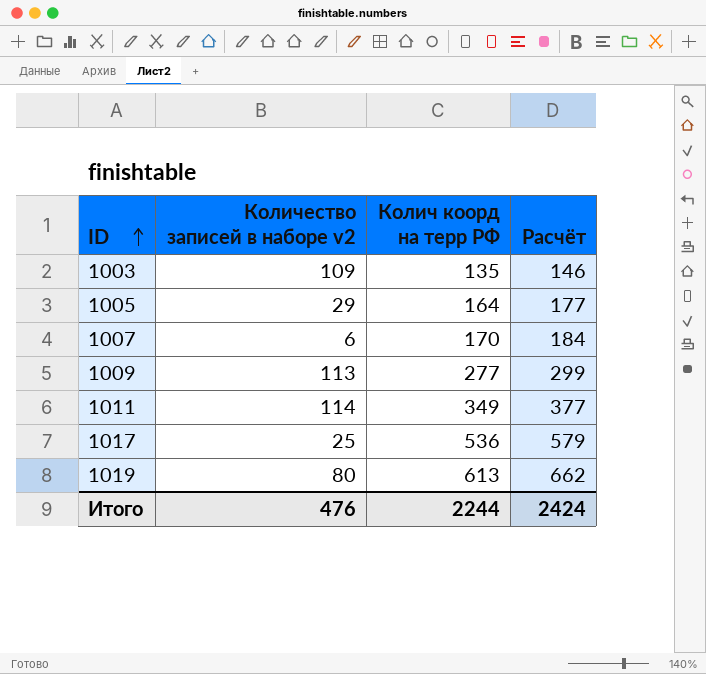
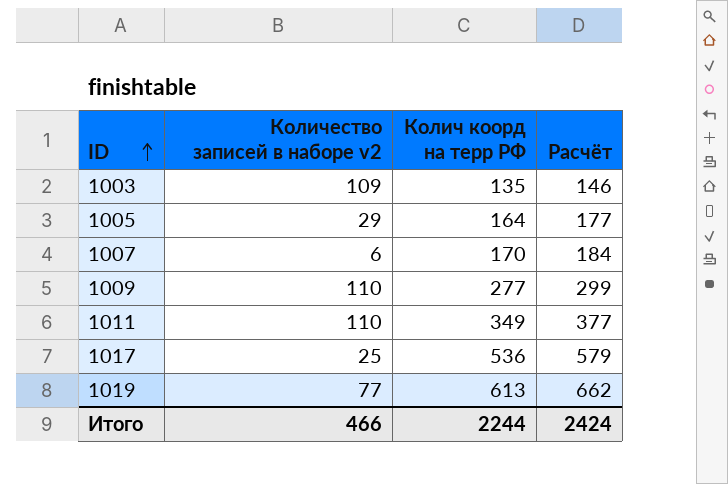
1009 | Количество записей в наборе v2: 113 -> 110
1011 | Количество записей в наборе v2: 114 -> 110
1019 | Количество записей в наборе v2: 80 -> 77
Итого | Количество записей в наборе v2: 476 -> 466

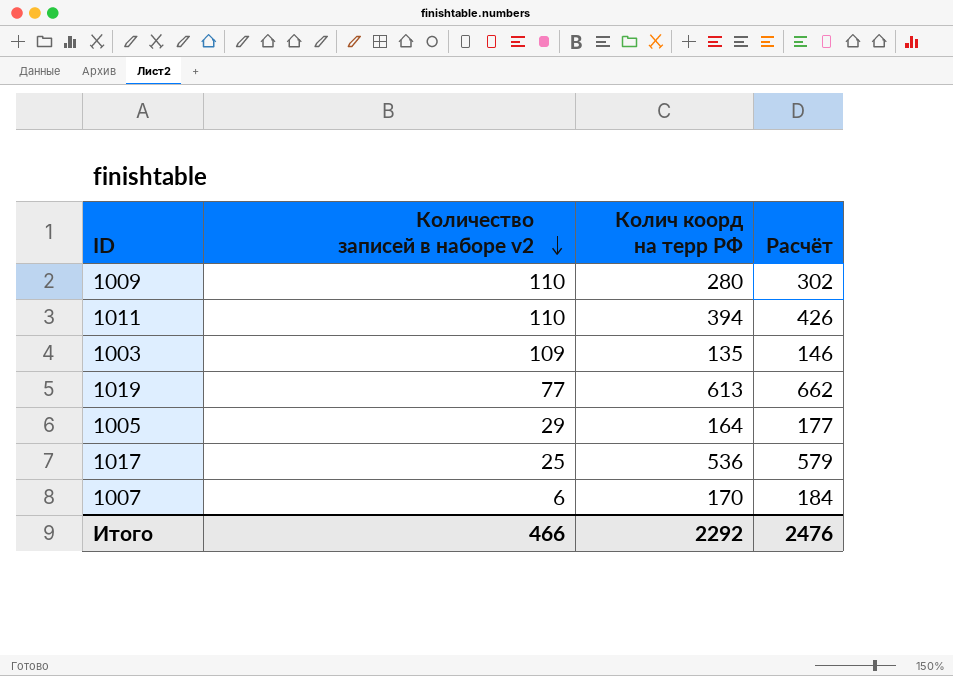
row order: ID ascending -> Количество записей в наборе v2 descending
1009 | Колич коорд на терр РФ: 277 -> 280
1009 | Расчёт: 299 -> 302
1011 | Колич коорд на терр РФ: 349 -> 394
1011 | Расчёт: 377 -> 426
Итого | Колич коорд на терр РФ: 2244 -> 2292
Итого | Расчёт: 2424 -> 2476

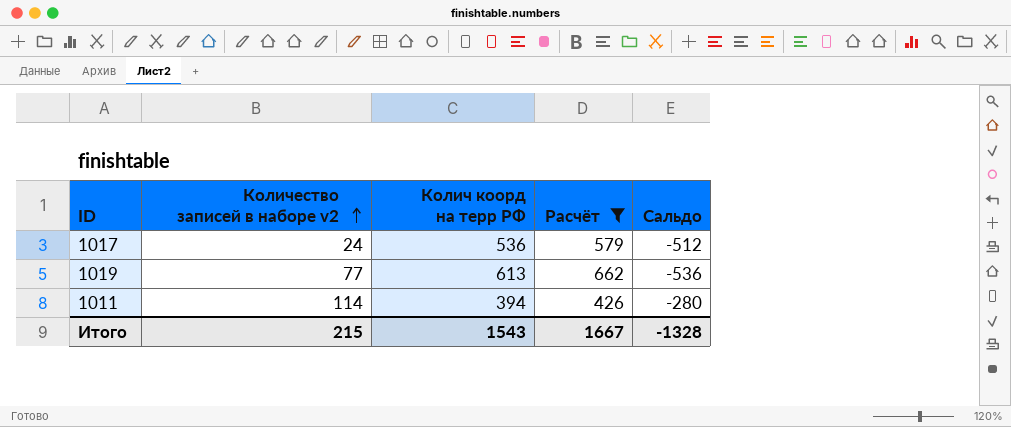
filter: none -> Расчёт >= 426
row order: Количество записей в наборе v2 descending -> Количество записей в наборе v2 ascending
column Сальдо | formula: none -> [Количество записей в наборе v2] - [Колич коорд на терр РФ]
1017 | Количество записей в наборе v2: 25 -> 24
1011 | Количество записей в наборе v2: 110 -> 114
Итого | Количество записей в наборе v2: 466 -> 215
Итого | Колич коорд на терр РФ: 2292 -> 1543
Итого | Расчёт: 2476 -> 1667

